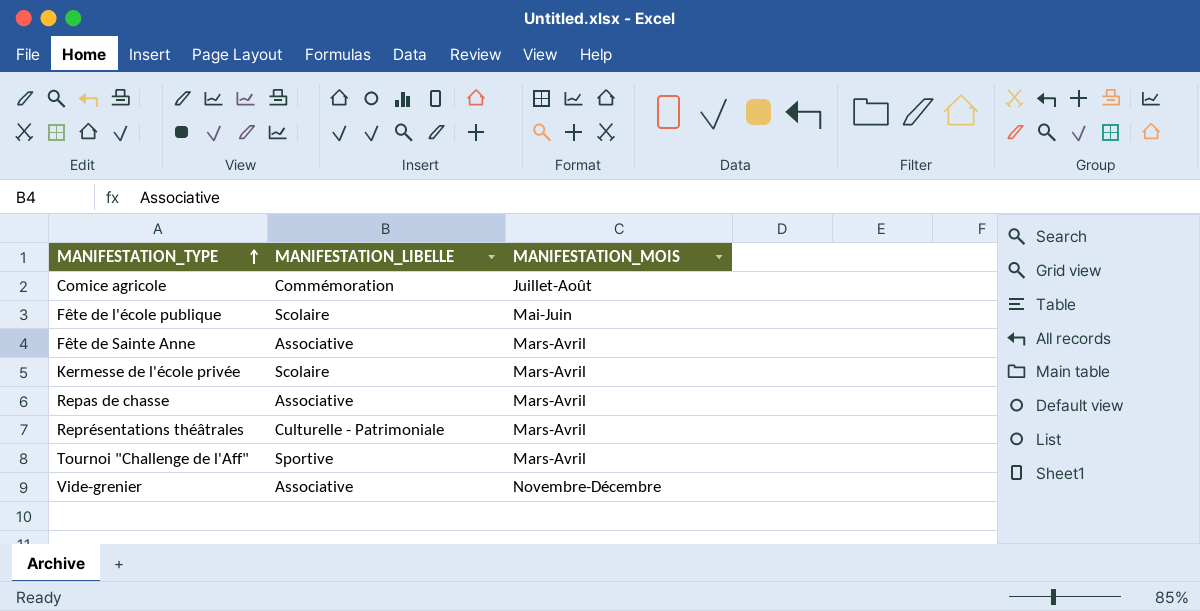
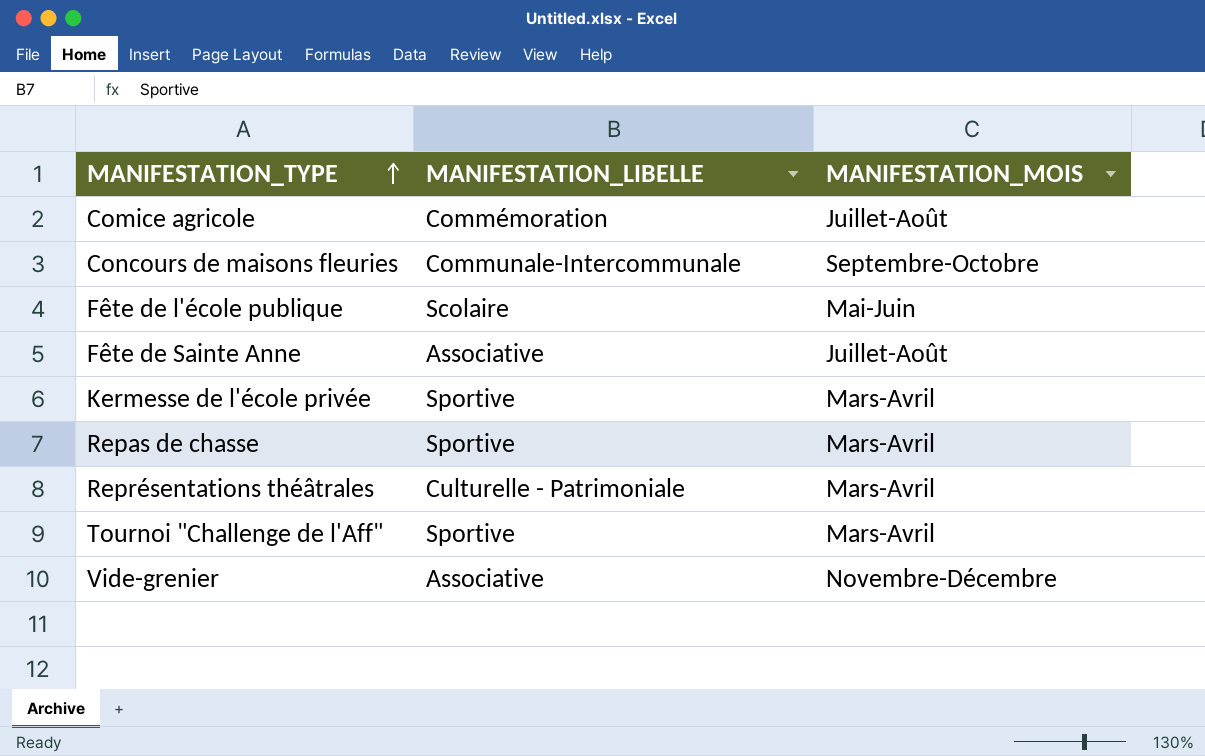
row Concours de maisons fleuries: none -> Communale-Intercommunale | Septembre-Octobre
Fête de Sainte Anne | MANIFESTATION_MOIS: Mars-Avril -> Juillet-Août
Kermesse de l'école privée | MANIFESTATION_LIBELLE: Scolaire -> Sportive
Repas de chasse | MANIFESTATION_LIBELLE: Associative -> Sportive

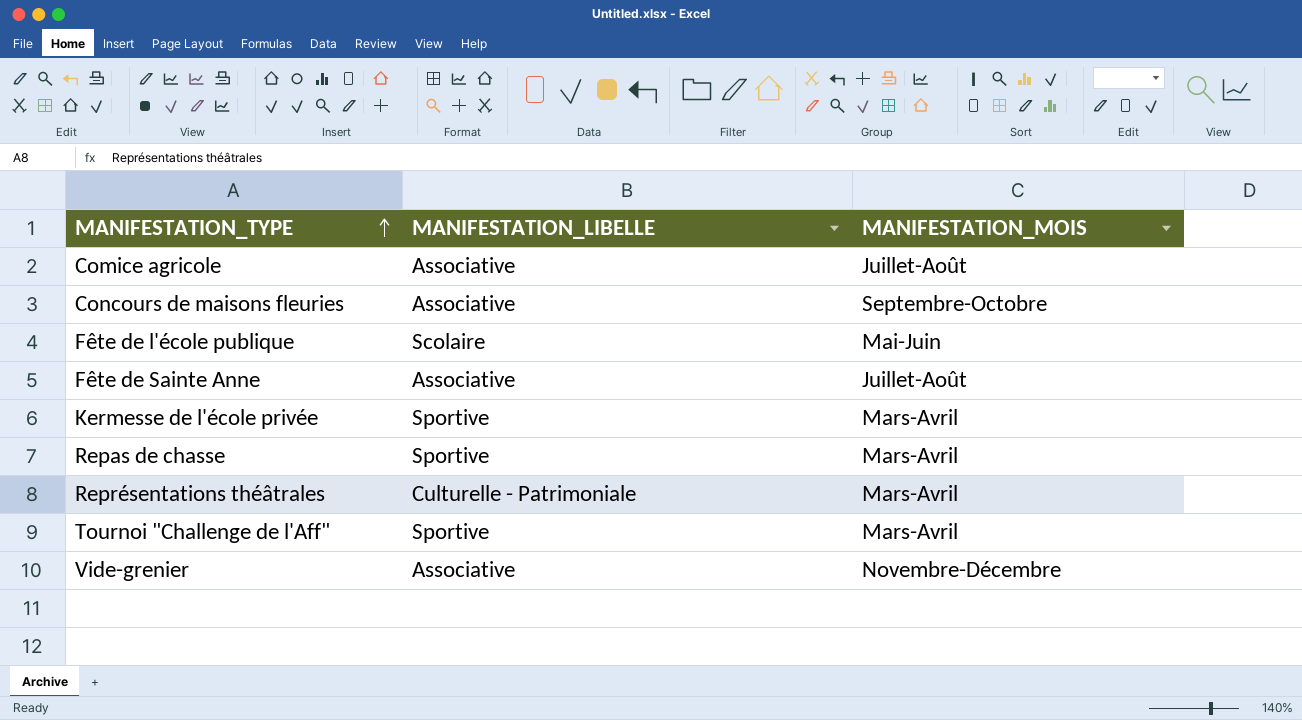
Comice agricole | MANIFESTATION_LIBELLE: Commémoration -> Associative
Concours de maisons fleuries | MANIFESTATION_LIBELLE: Communale-Intercommunale -> Associative

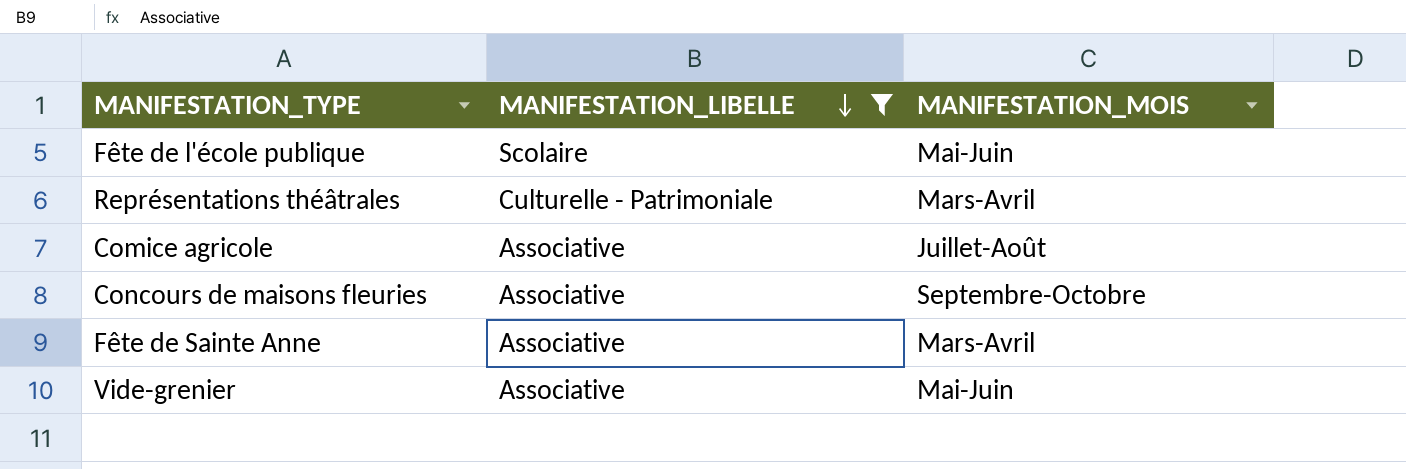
filter: none -> MANIFESTATION_LIBELLE != Sportive
row order: MANIFESTATION_TYPE ascending -> MANIFESTATION_LIBELLE descending
Fête de Sainte Anne | MANIFESTATION_MOIS: Juillet-Août -> Mars-Avril
Vide-grenier | MANIFESTATION_MOIS: Novembre-Décembre -> Mai-Juin

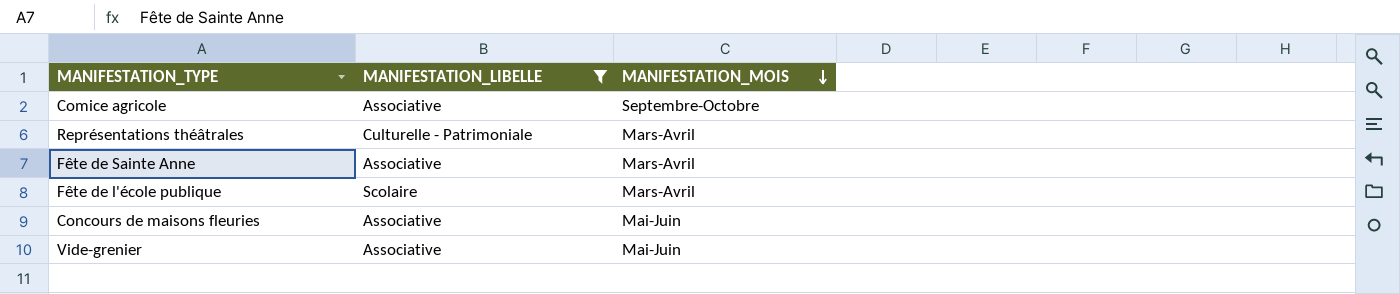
row order: MANIFESTATION_LIBELLE descending -> MANIFESTATION_MOIS descending
Comice agricole | MANIFESTATION_MOIS: Juillet-Août -> Septembre-Octobre
Fête de l'école publique | MANIFESTATION_MOIS: Mai-Juin -> Mars-Avril
Concours de maisons fleuries | MANIFESTATION_MOIS: Septembre-Octobre -> Mai-Juin

